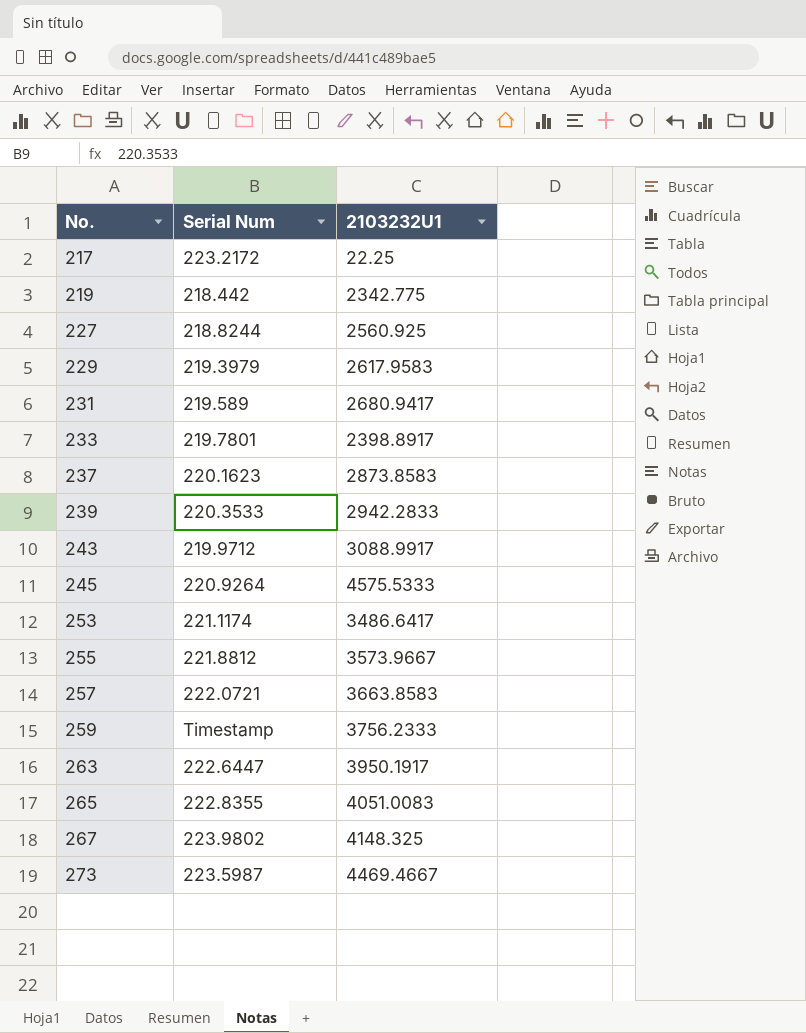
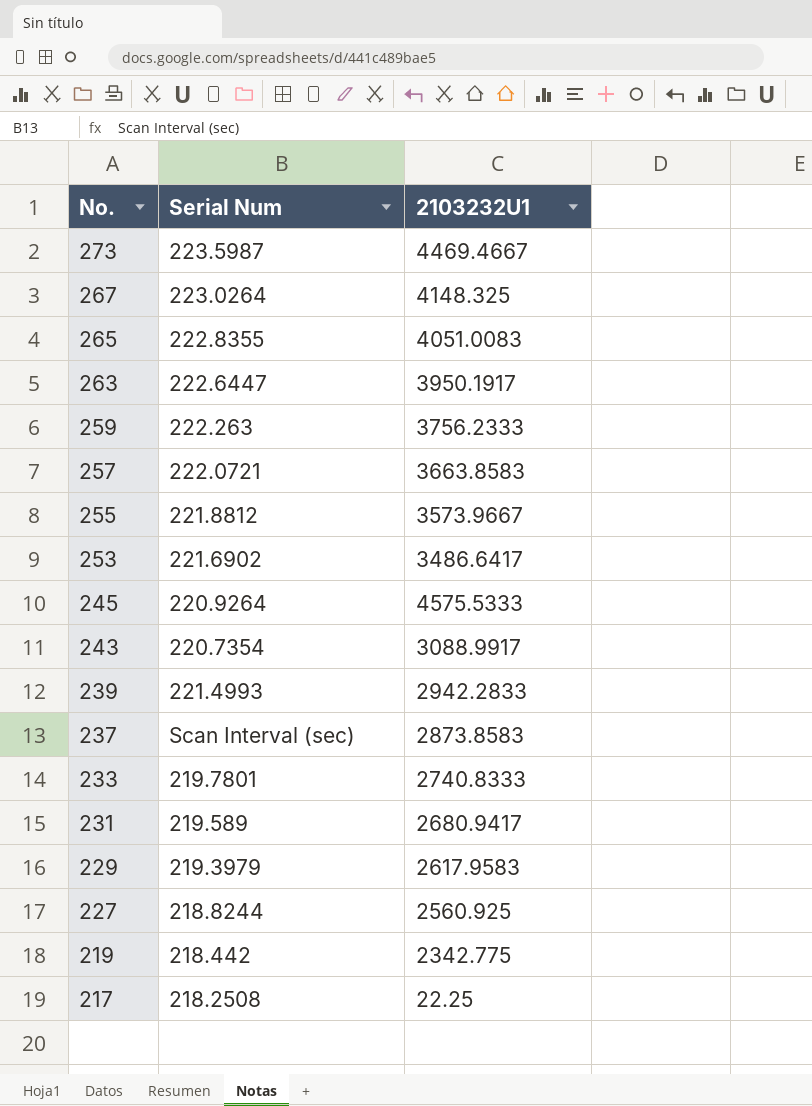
row order: No. ascending -> No. descending
267 | Serial Num: 223.9802 -> 223.0264
259 | Serial Num: Timestamp -> 222.263
253 | Serial Num: 221.1174 -> 221.6902
243 | Serial Num: 219.9712 -> 220.7354
239 | Serial Num: 220.3533 -> 221.4993
237 | Serial Num: 220.1623 -> Scan Interval (sec)
233 | 2103232U1: 2398.8917 -> 2740.8333
217 | Serial Num: 223.2172 -> 218.2508

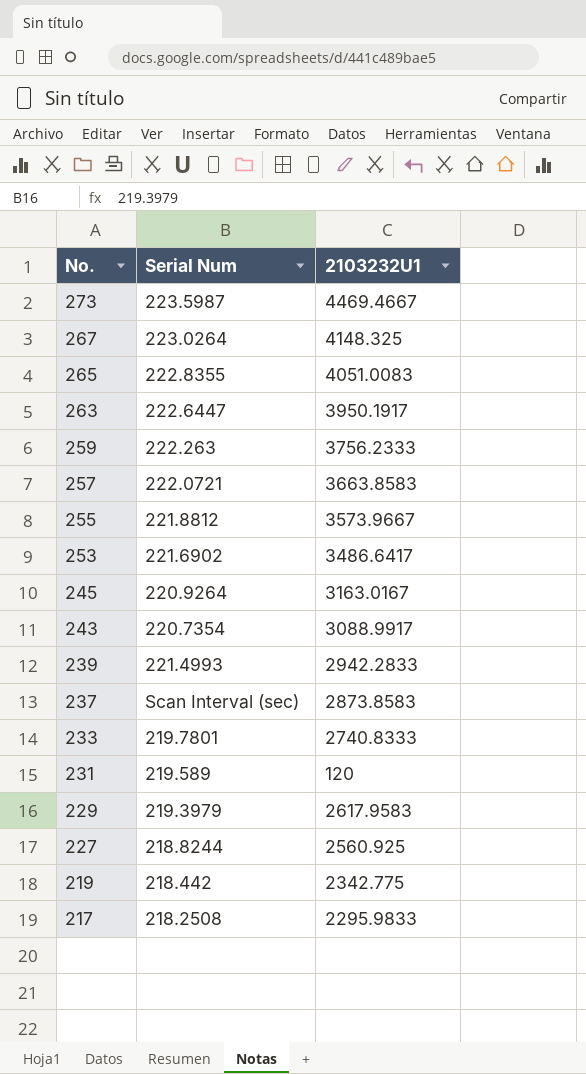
245 | 2103232U1: 4575.5333 -> 3163.0167
231 | 2103232U1: 2680.9417 -> 120
217 | 2103232U1: 22.25 -> 2295.9833

